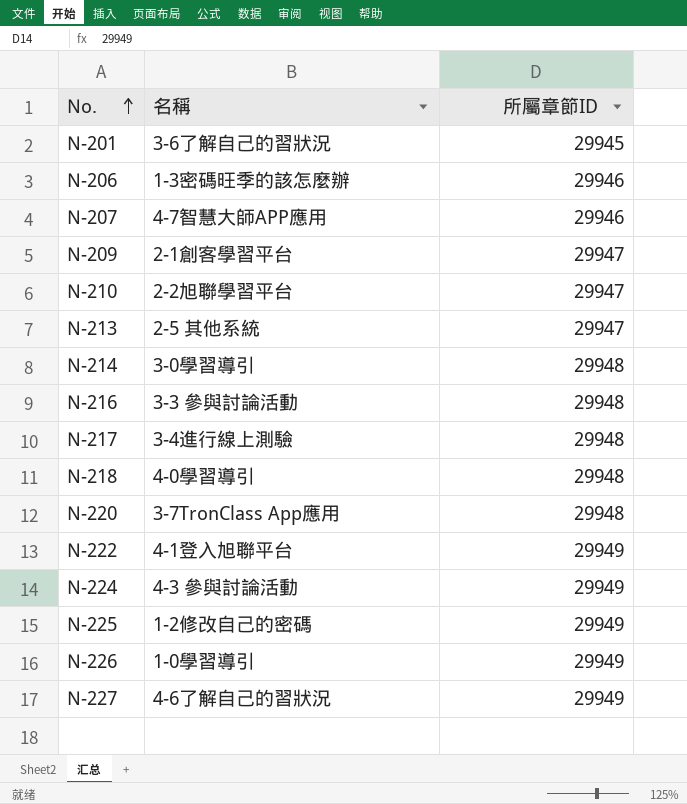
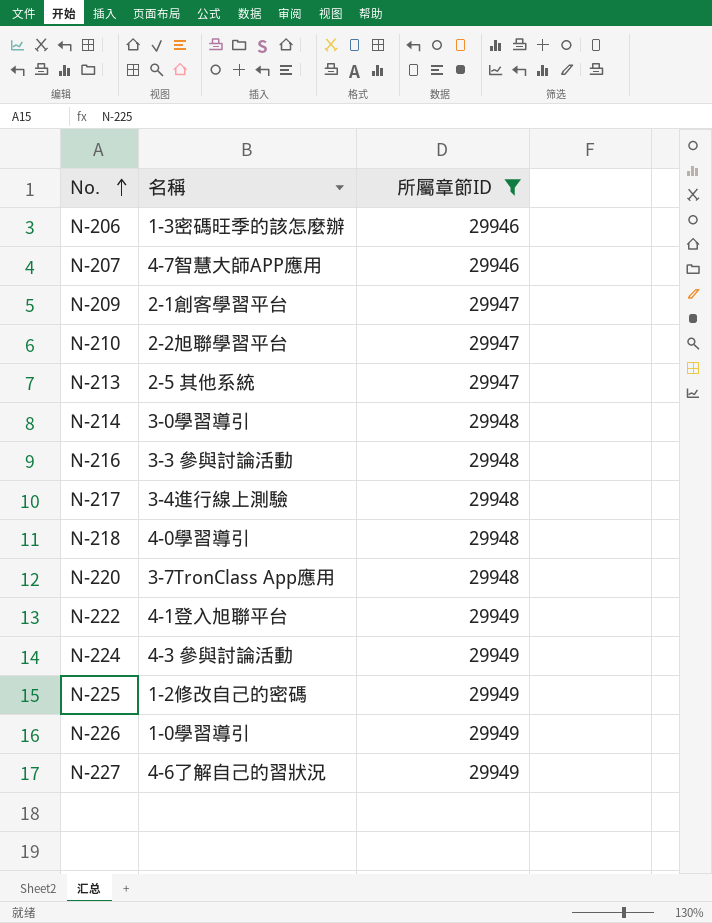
filter: none -> 所屬章節ID != 29945

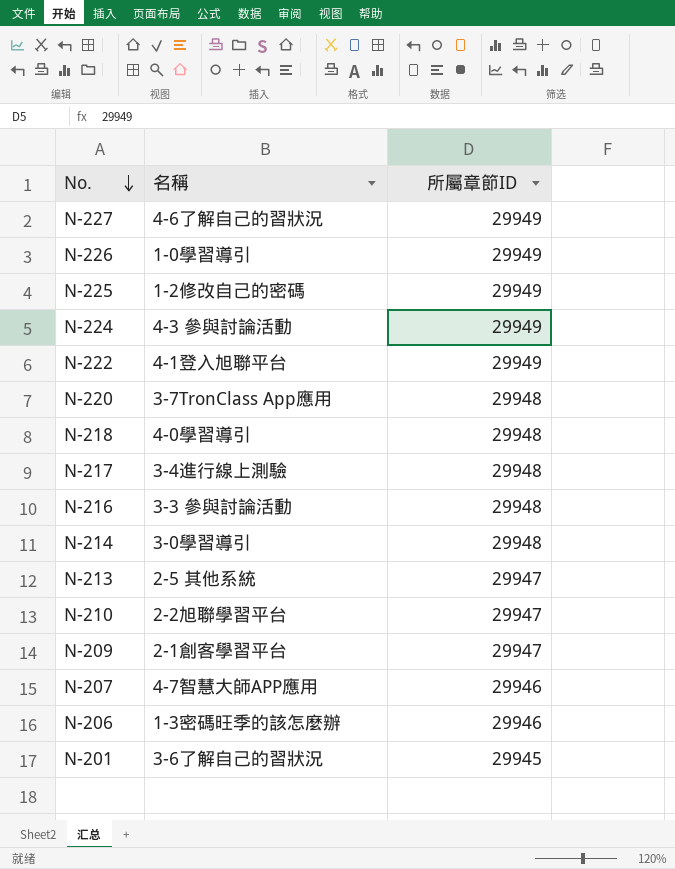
filter: 所屬章節ID != 29945 -> none
row order: No. ascending -> No. descending

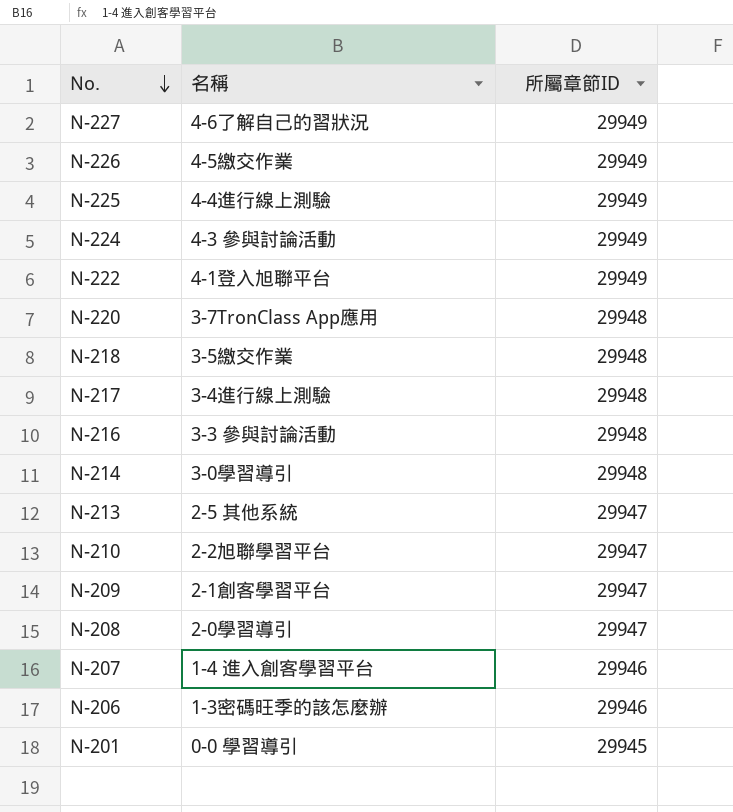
N-226 | 名稱: 1-0學習導引 -> 4-5繳交作業
N-225 | 名稱: 1-2修改自己的密碼 -> 4-4進行線上測驗
N-218 | 名稱: 4-0學習導引 -> 3-5繳交作業
row N-208: none -> 2-0學習導引 | 29947
N-207 | 名稱: 4-7智慧大師APP應用 -> 1-4 進入創客學習平台
N-201 | 名稱: 3-6了解自己的習狀況 -> 0-0 學習導引

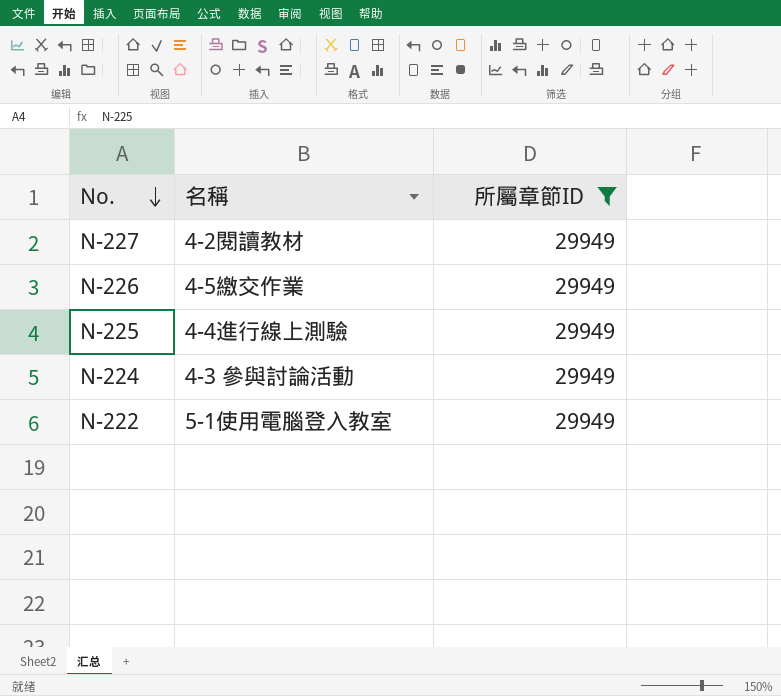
filter: none -> 所屬章節ID = 29949
N-227 | 名稱: 4-6了解自己的習狀況 -> 4-2閱讀教材
N-222 | 名稱: 4-1登入旭聯平台 -> 5-1使用電腦登入教室

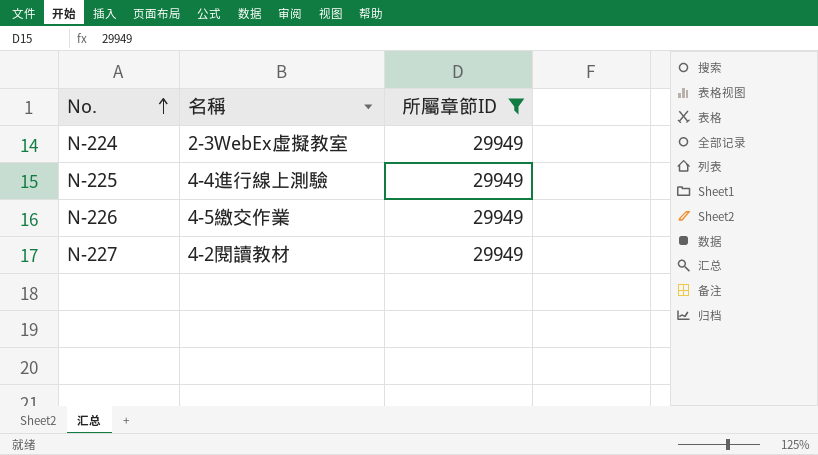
row order: No. descending -> No. ascending
row N-222: 5-1使用電腦登入教室 | 29949 -> none
N-224 | 名稱: 4-3 參與討論活動 -> 2-3WebEx虛擬教室

